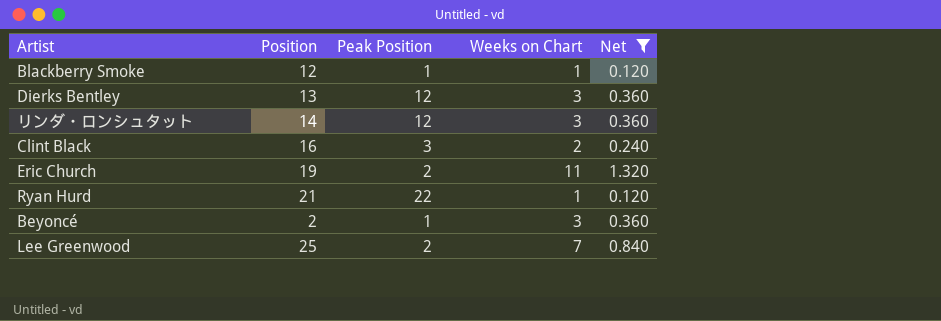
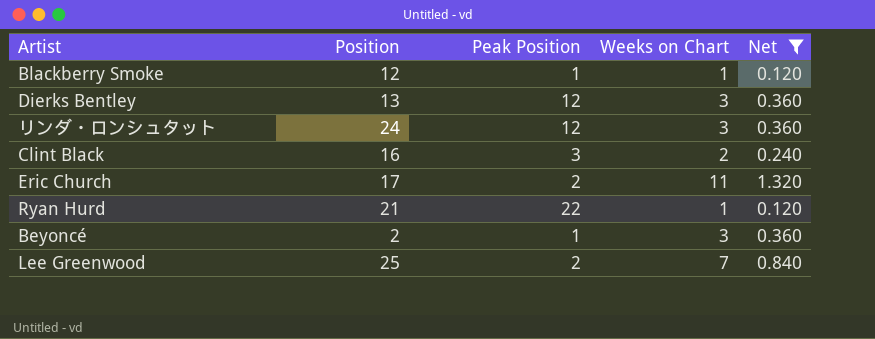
リンダ・ロンシュタット | Position: 14 -> 24
Eric Church | Position: 19 -> 17

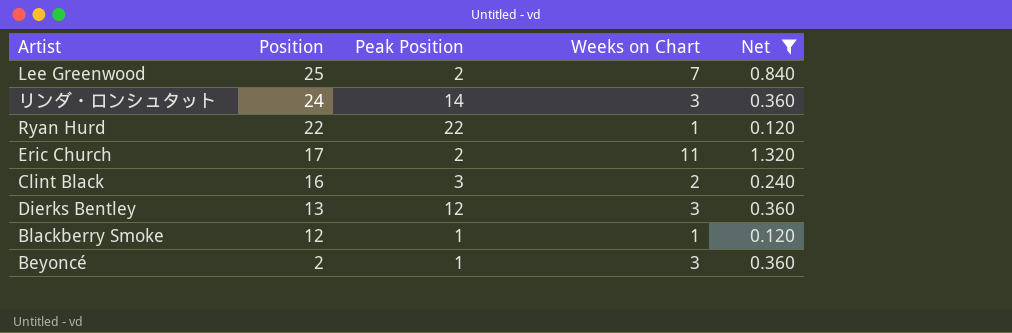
row order: none -> Position descending
リンダ・ロンシュタット | Peak Position: 12 -> 14
Ryan Hurd | Position: 21 -> 22

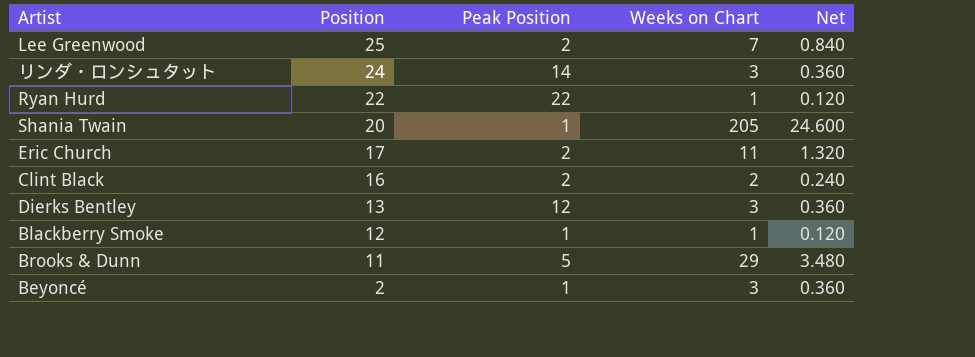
filter: Net <= 1.320 -> none
Clint Black | Peak Position: 3 -> 2

